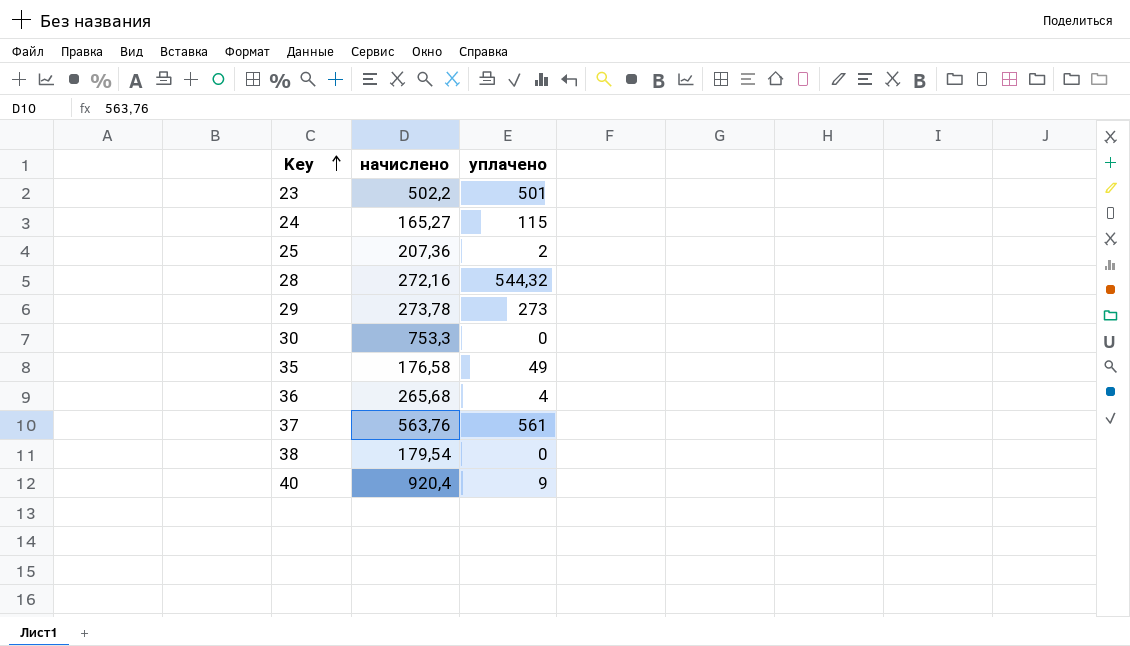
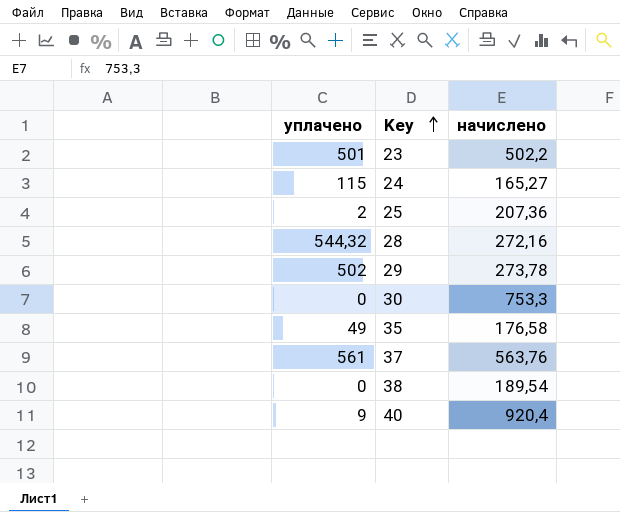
column уплачено | position: 3 -> 1
row 36: 265,68 | 4 -> none
29 | уплачено: 273 -> 502
38 | начислено: 179,54 -> 189,54

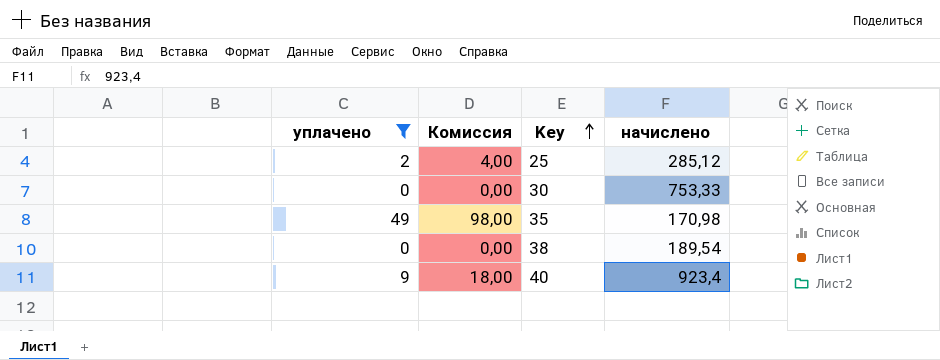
filter: none -> уплачено <= 49
column Комиссия | formula: none -> [уплачено] * 2
25 | начислено: 207,36 -> 285,12
30 | начислено: 753,3 -> 753,33
35 | начислено: 176,58 -> 170,98
40 | начислено: 920,4 -> 923,4

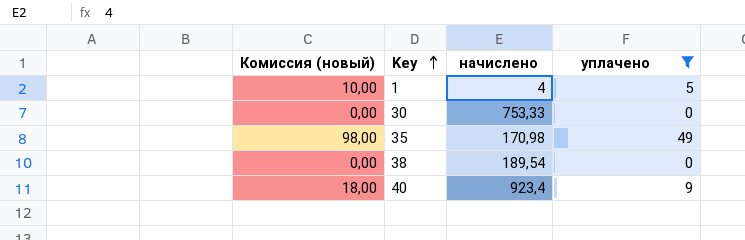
column name: Комиссия -> Комиссия (новый)
column уплачено | position: 1 -> 4
row 25: 2 | 4,00 | 285,12 -> none
row 1: none -> 10,00 | 4 | 5

